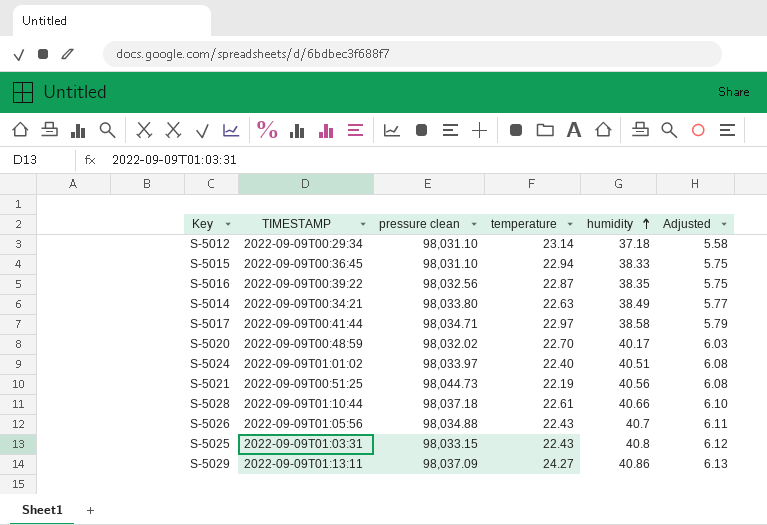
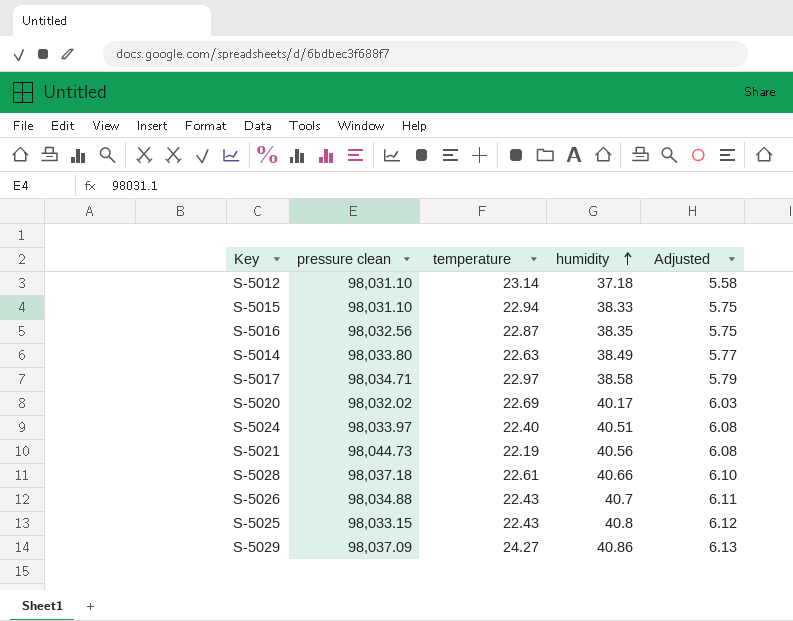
column TIMESTAMP | position: 2 -> none
S-5020 | temperature: 22.70 -> 22.69

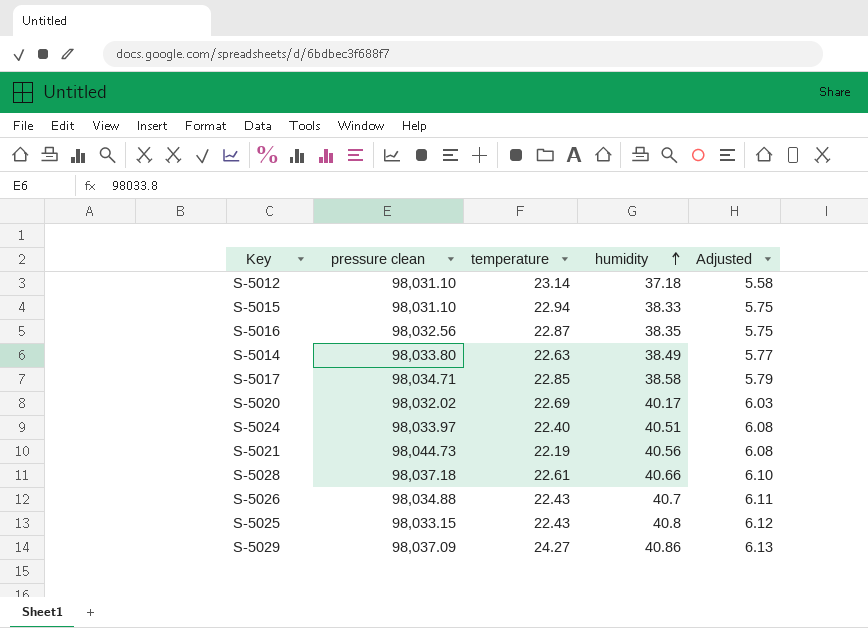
S-5017 | temperature: 22.97 -> 22.85

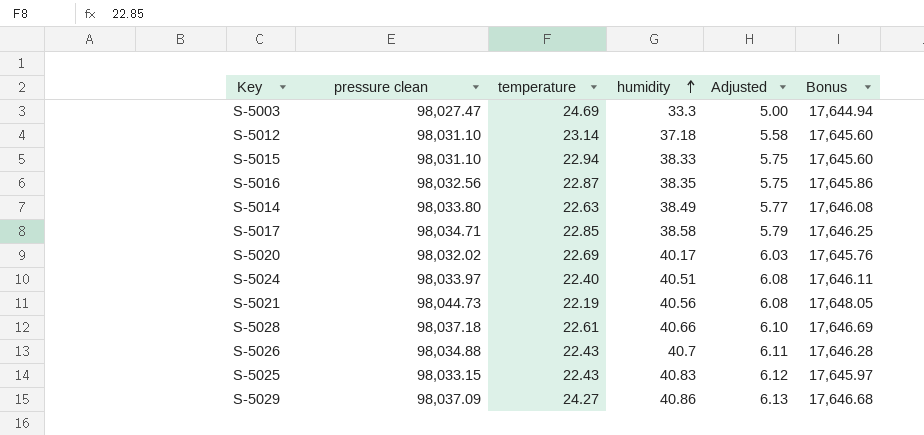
column Bonus | formula: none -> [pressure clean] * 0.18
row S-5003: none -> 98,027.47 | 24.69 | 33.3 | 5.00 | 17,644.94
S-5025 | humidity: 40.8 -> 40.83

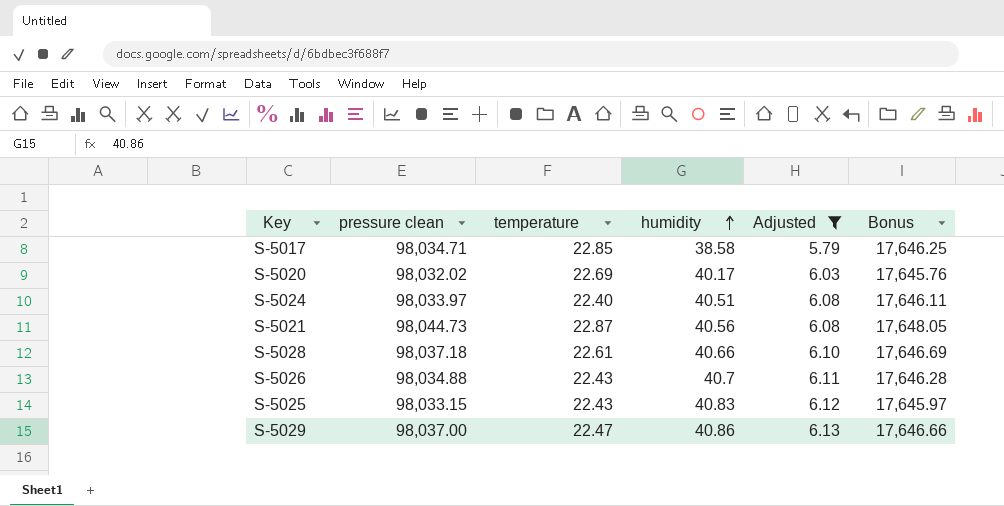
filter: none -> Adjusted >= 5.79
S-5021 | temperature: 22.19 -> 22.87
S-5029 | pressure clean: 98,037.09 -> 98,037.00
S-5029 | temperature: 24.27 -> 22.47
S-5029 | Bonus: 17,646.68 -> 17,646.66

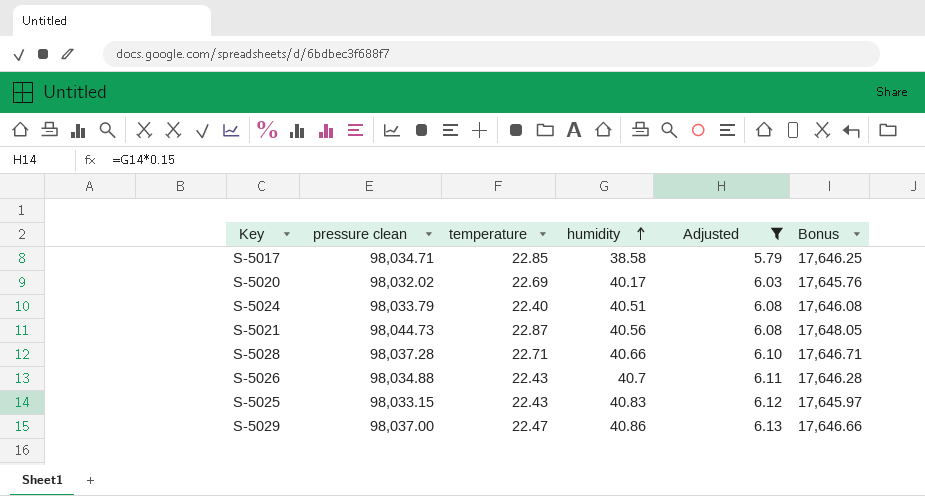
S-5024 | pressure clean: 98,033.97 -> 98,033.79
S-5024 | Bonus: 17,646.11 -> 17,646.08
S-5028 | pressure clean: 98,037.18 -> 98,037.28
S-5028 | temperature: 22.61 -> 22.71
S-5028 | Bonus: 17,646.69 -> 17,646.71

